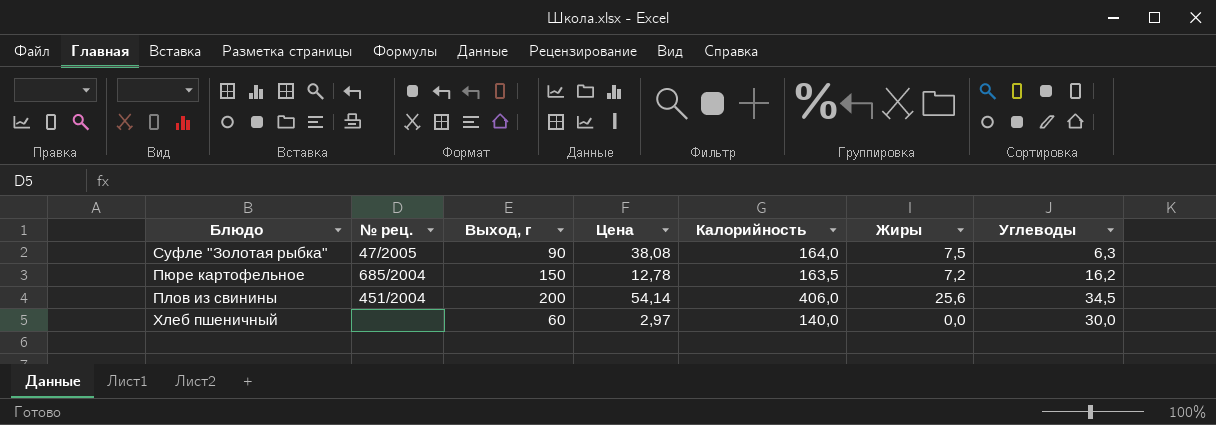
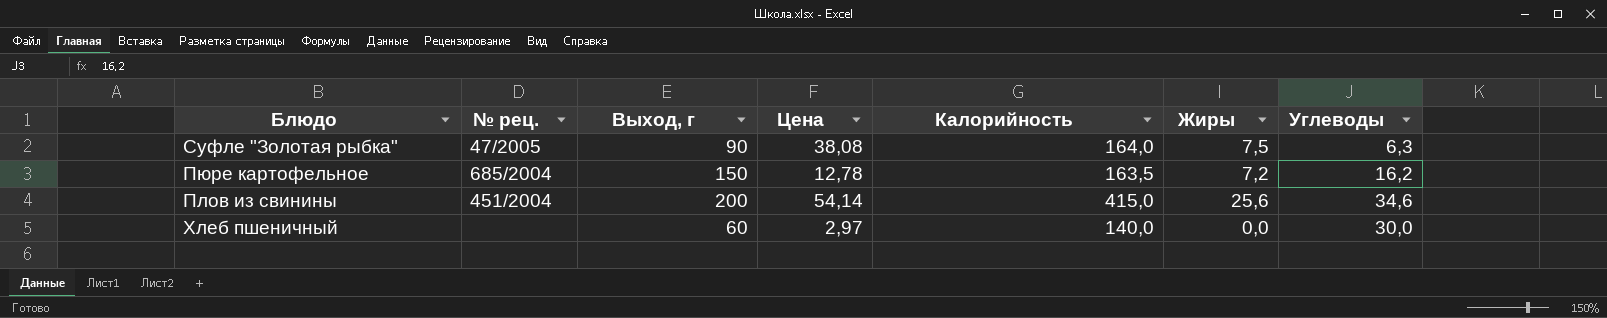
Плов из свинины | Калорийность: 406,0 -> 415,0
Плов из свинины | Углеводы: 34,5 -> 34,6

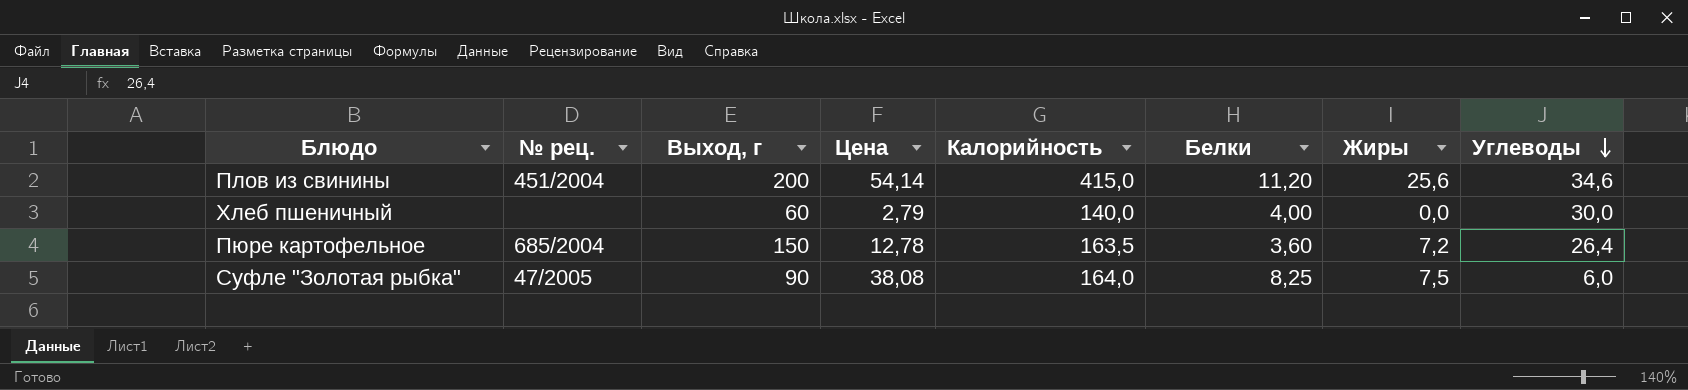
row order: none -> Углеводы descending
column Белки | position: none -> 6
Хлеб пшеничный | Цена: 2,97 -> 2,79
Пюре картофельное | Углеводы: 16,2 -> 26,4
Суфле "Золотая рыбка" | Углеводы: 6,3 -> 6,0

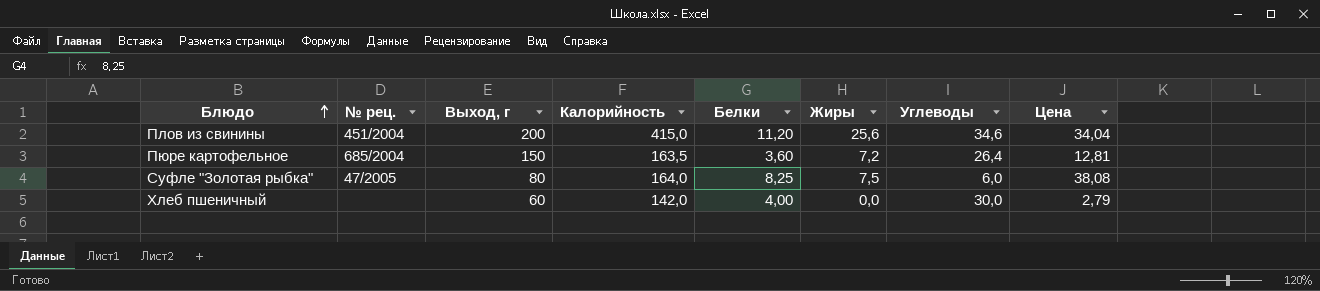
row order: Углеводы descending -> Блюдо ascending
column Цена | position: 4 -> 8
Плов из свинины | Цена: 54,14 -> 34,04
Пюре картофельное | Цена: 12,78 -> 12,81
Суфле "Золотая рыбка" | Выход, г: 90 -> 80
Хлеб пшеничный | Калорийность: 140,0 -> 142,0

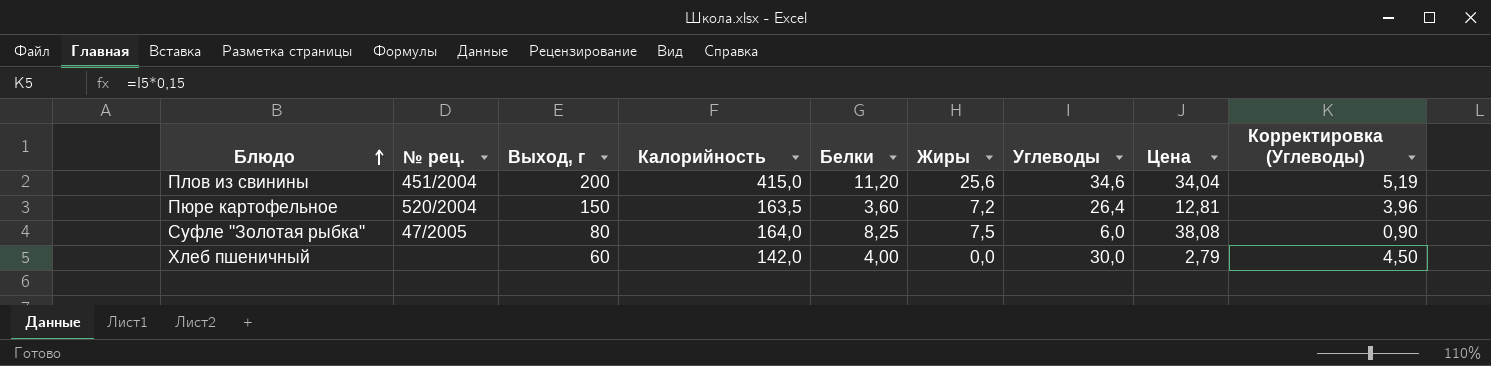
column Корректировка (Углеводы) | formula: none -> [Углеводы] * 0,15
Пюре картофельное | № рец.: 685/2004 -> 520/2004

